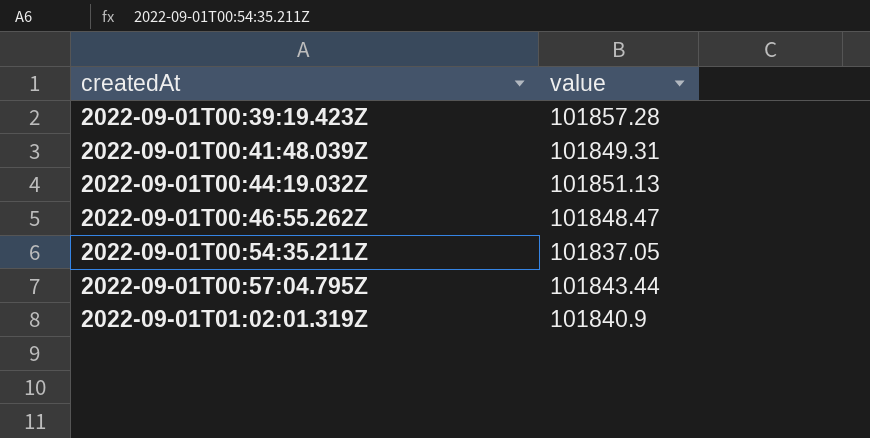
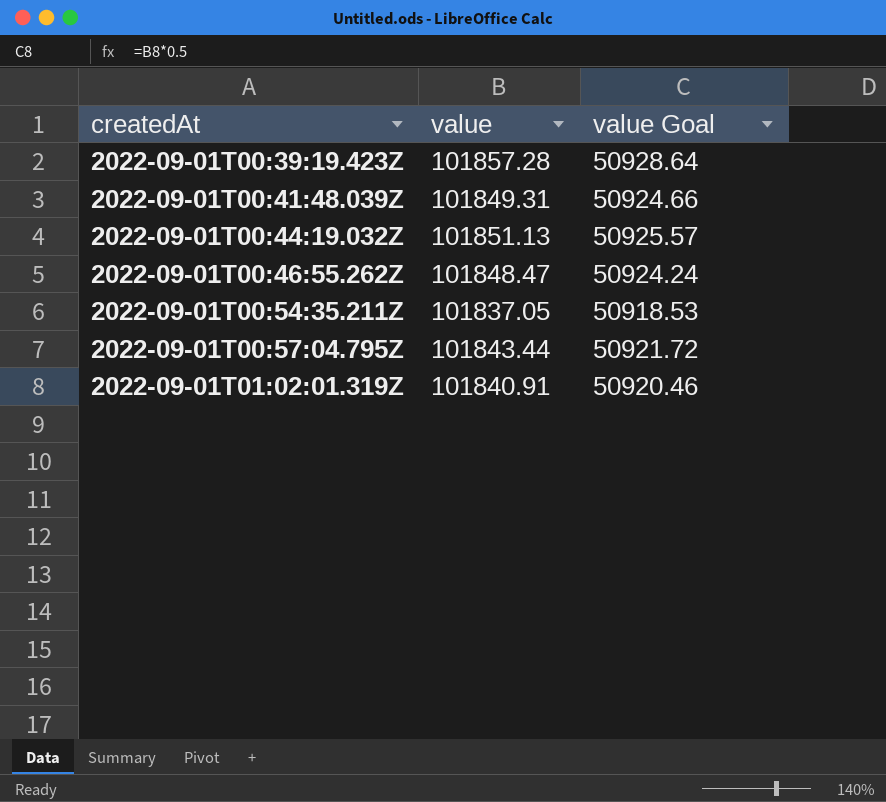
column value Goal | formula: none -> [value] * 0.5
2022-09-01T01:02:01.319Z | value: 101840.9 -> 101840.91

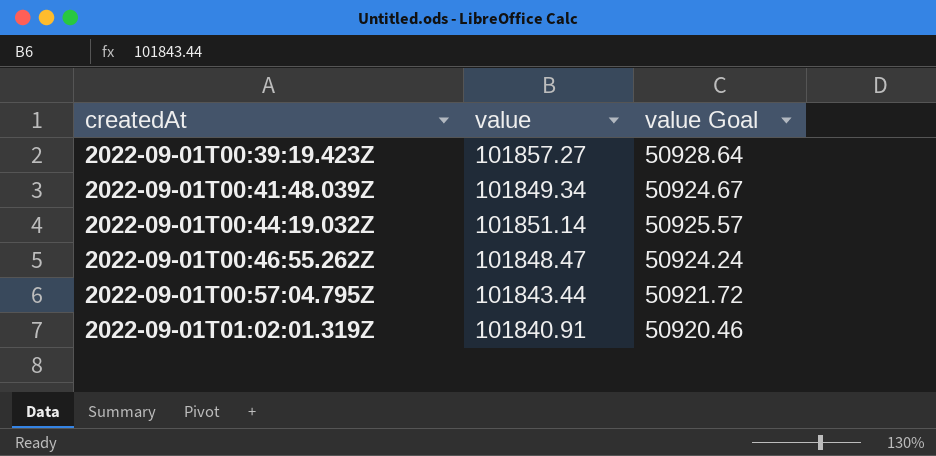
row 2022-09-01T00:54:35.211Z: 101837.05 | 50918.53 -> none
2022-09-01T00:39:19.423Z | value: 101857.28 -> 101857.27
2022-09-01T00:41:48.039Z | value: 101849.31 -> 101849.34
2022-09-01T00:41:48.039Z | value Goal: 50924.66 -> 50924.67
2022-09-01T00:44:19.032Z | value: 101851.13 -> 101851.14

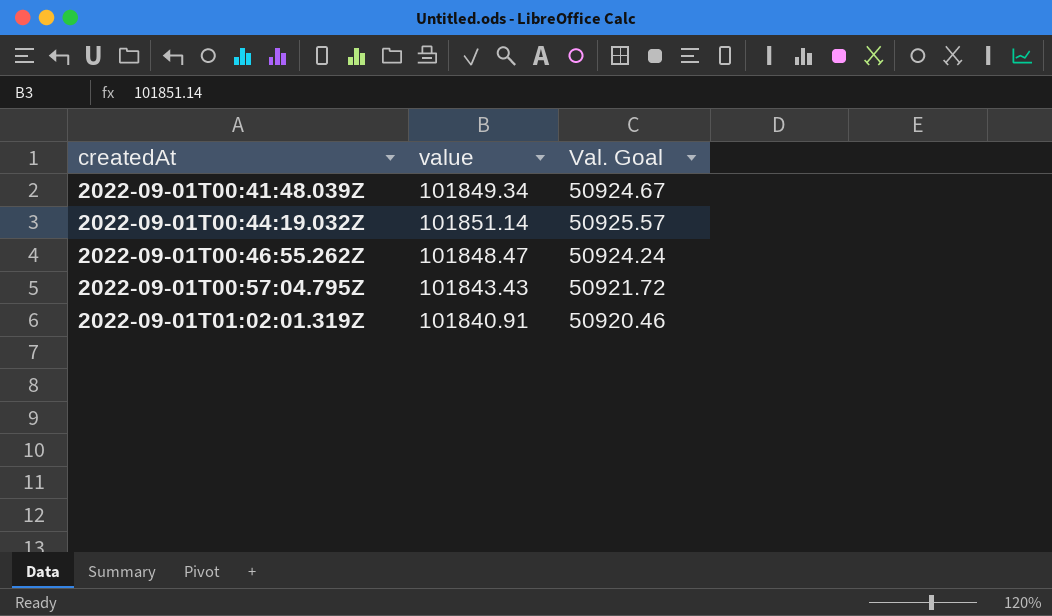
column name: value Goal -> Val. Goal
row 2022-09-01T00:39:19.423Z: 101857.27 | 50928.64 -> none
2022-09-01T00:57:04.795Z | value: 101843.44 -> 101843.43

